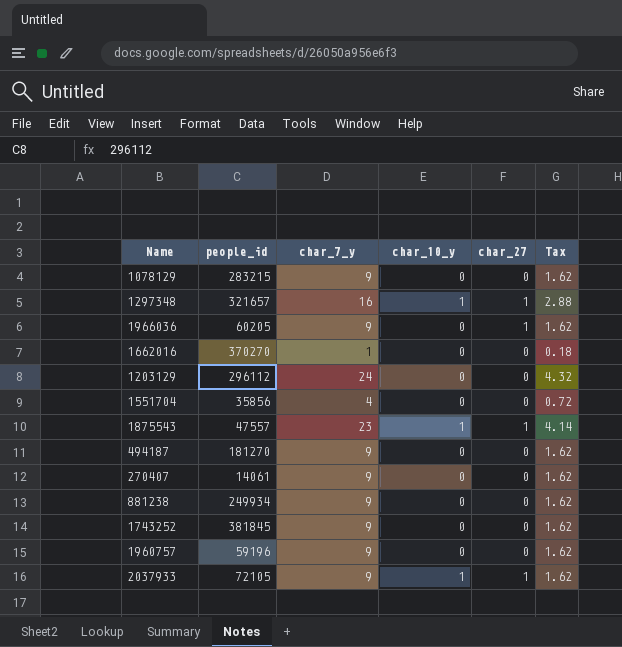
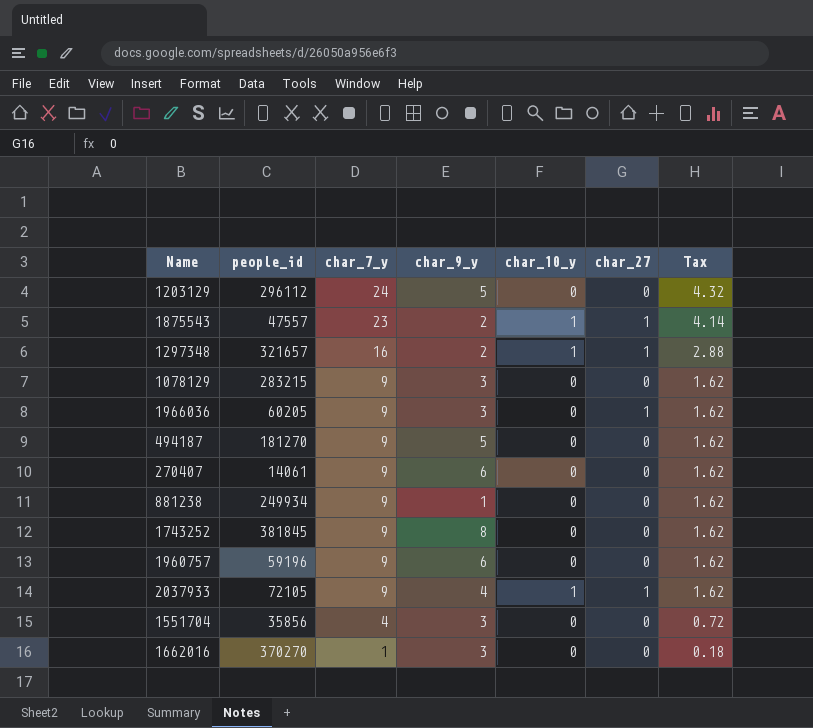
row order: none -> char_7_y descending
column char_9_y | position: none -> 4

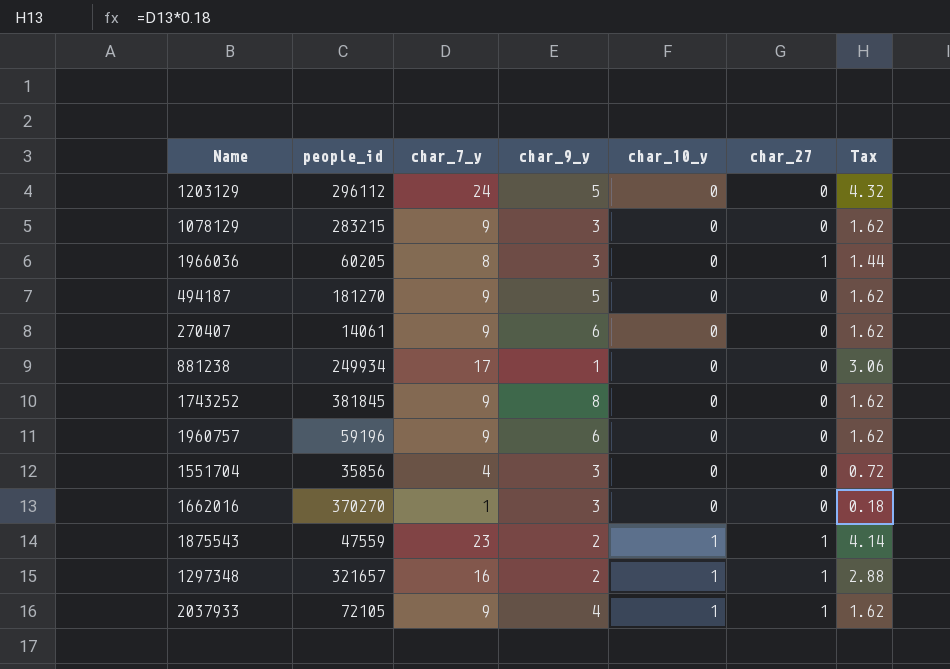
row order: char_7_y descending -> char_10_y ascending
1966036 | char_7_y: 9 -> 8
1966036 | Tax: 1.62 -> 1.44
881238 | char_7_y: 9 -> 17
881238 | Tax: 1.62 -> 3.06
1875543 | people_id: 47557 -> 47559

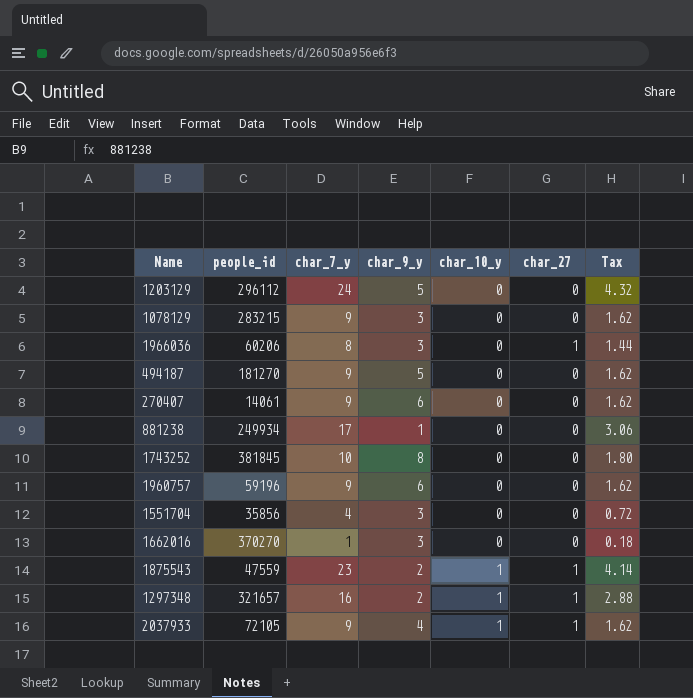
1966036 | people_id: 60205 -> 60206
1743252 | char_7_y: 9 -> 10
1743252 | Tax: 1.62 -> 1.80

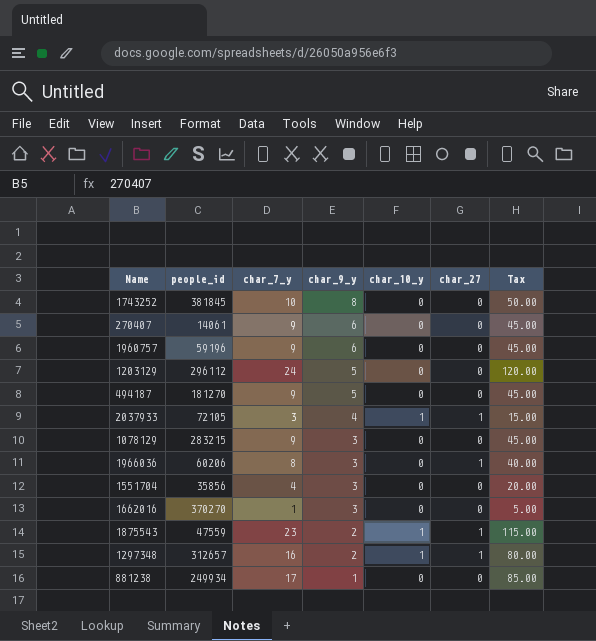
row order: char_10_y ascending -> char_9_y descending
column Tax | formula: [char_7_y] * 0.18 -> [char_7_y] * 5
2037933 | char_7_y: 9 -> 3
1297348 | people_id: 321657 -> 312657

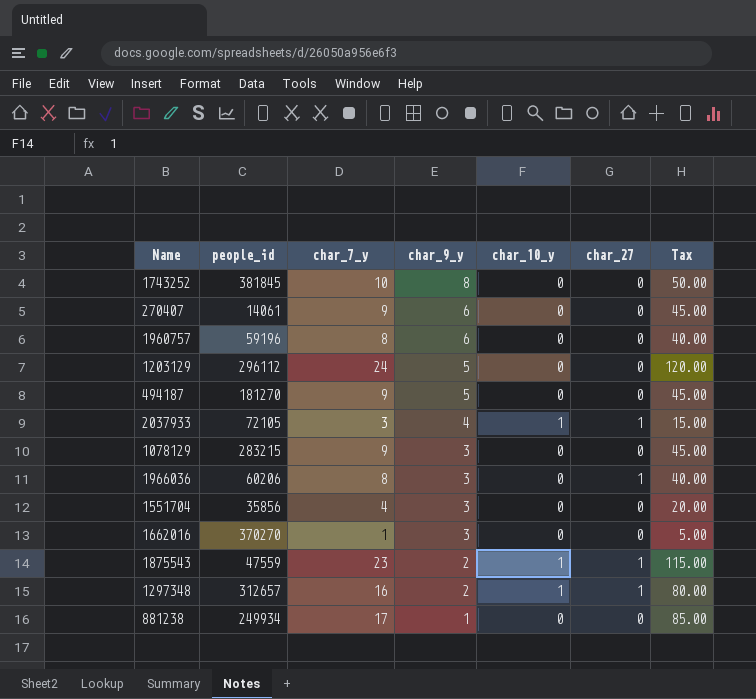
1960757 | char_7_y: 9 -> 8
1960757 | Tax: 45.00 -> 40.00

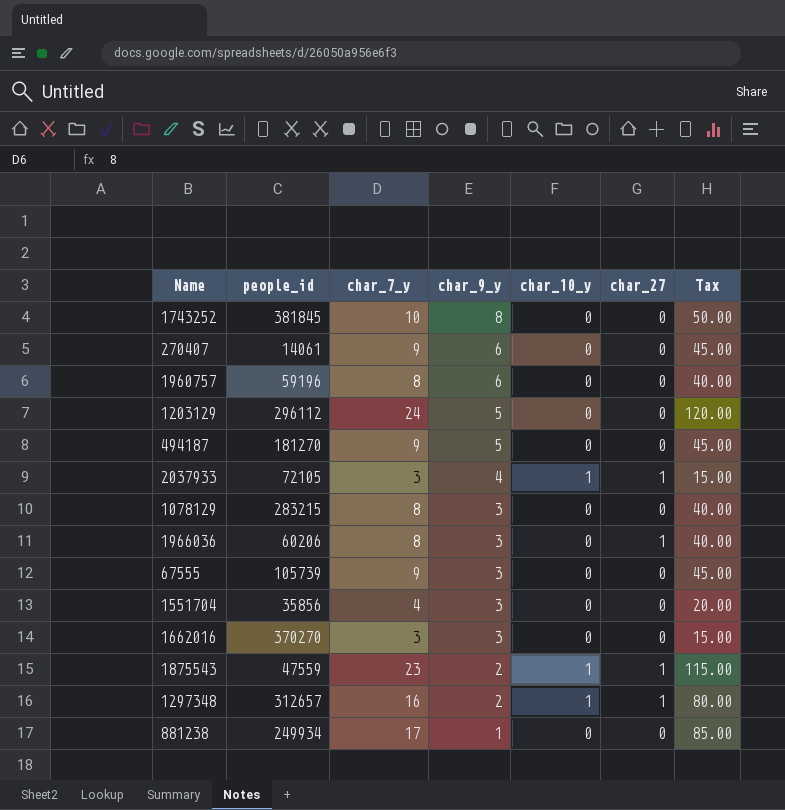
1078129 | char_7_y: 9 -> 8
1078129 | Tax: 45.00 -> 40.00
row 67555: none -> 105739 | 9 | 3 | 0 | 0 | 45.00
1662016 | char_7_y: 1 -> 3
1662016 | Tax: 5.00 -> 15.00

